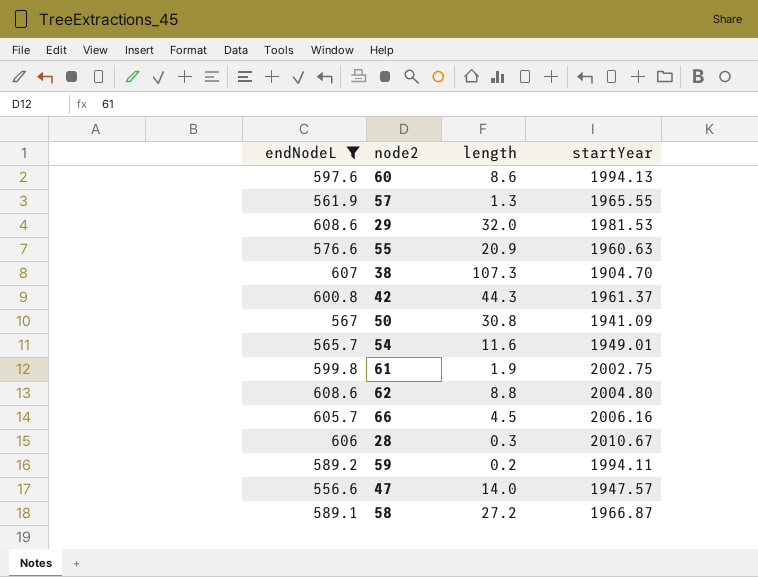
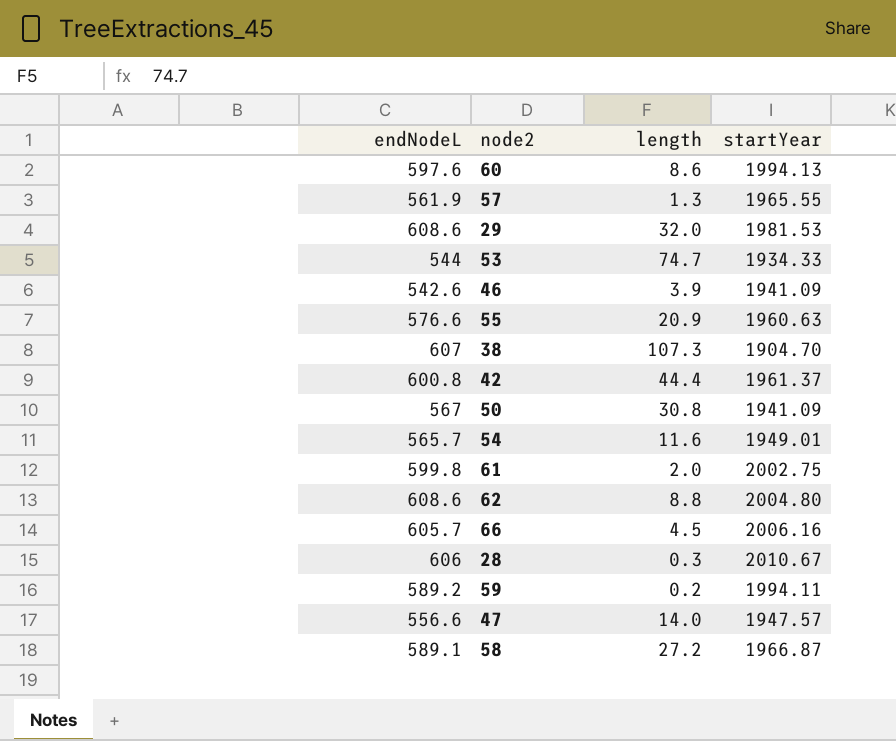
filter: endNodeL >= 556.6 -> none
42 | length: 44.3 -> 44.4
61 | length: 1.9 -> 2.0

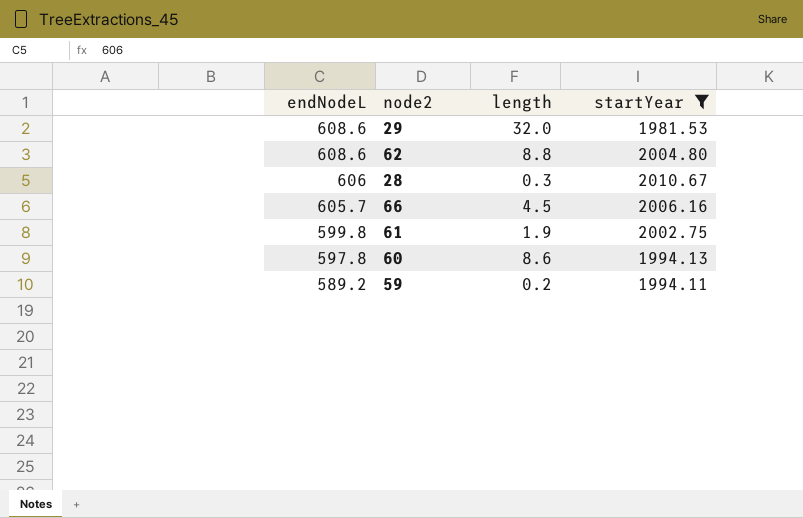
filter: none -> startYear >= 1981.53
row order: none -> endNodeL descending
61 | length: 2.0 -> 1.9
60 | endNodeL: 597.6 -> 597.8

